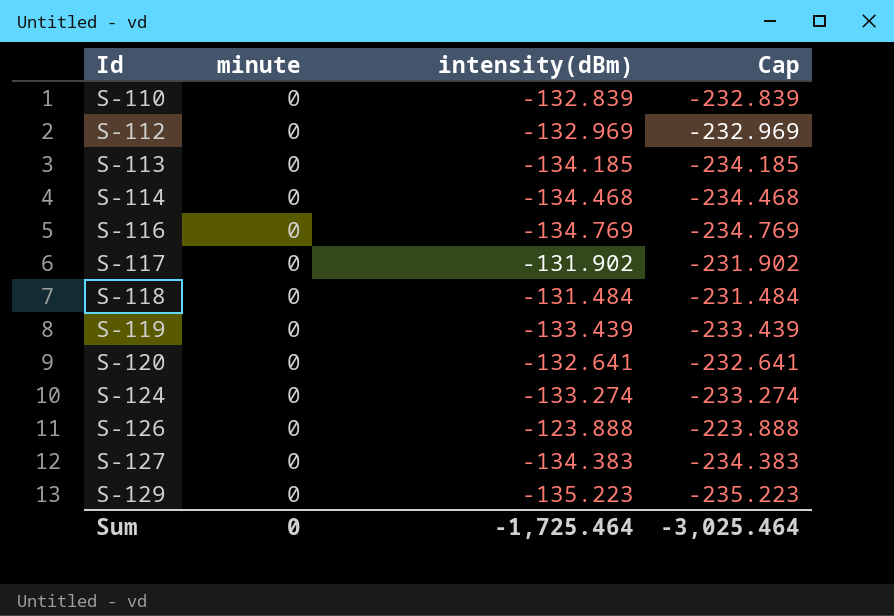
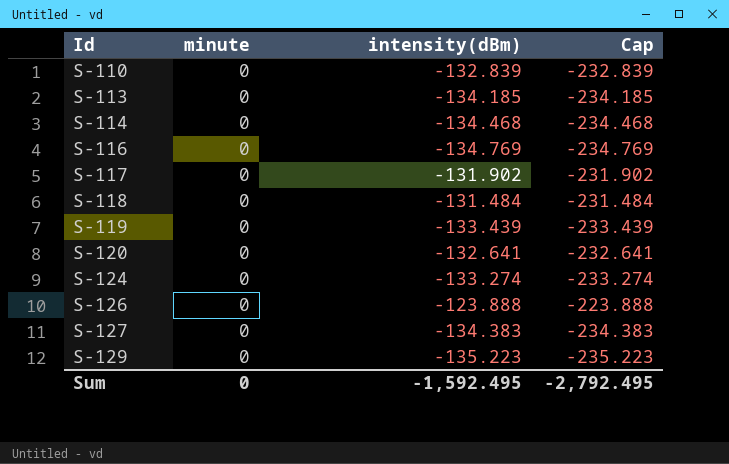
row S-112: 0 | -132.969 | -232.969 -> none
Sum | intensity(dBm): -1,725.464 -> -1,592.495
Sum | Cap: -3,025.464 -> -2,792.495

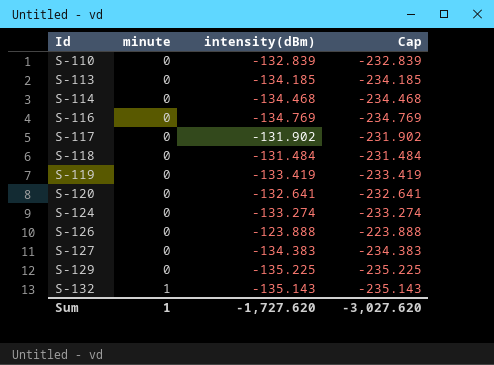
S-119 | intensity(dBm): -133.439 -> -133.419
S-119 | Cap: -233.439 -> -233.419
S-129 | intensity(dBm): -135.223 -> -135.225
S-129 | Cap: -235.223 -> -235.225
row S-132: none -> 1 | -135.143 | -235.143
Sum | minute: 0 -> 1
Sum | intensity(dBm): -1,592.495 -> -1,727.620
Sum | Cap: -2,792.495 -> -3,027.620

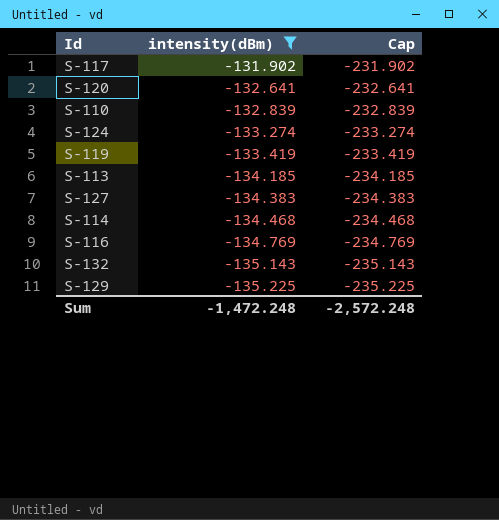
filter: none -> intensity(dBm) <= -131.902
row order: Id ascending -> intensity(dBm) descending
column minute | position: 2 -> none
Sum | intensity(dBm): -1,727.620 -> -1,472.248
Sum | Cap: -3,027.620 -> -2,572.248

